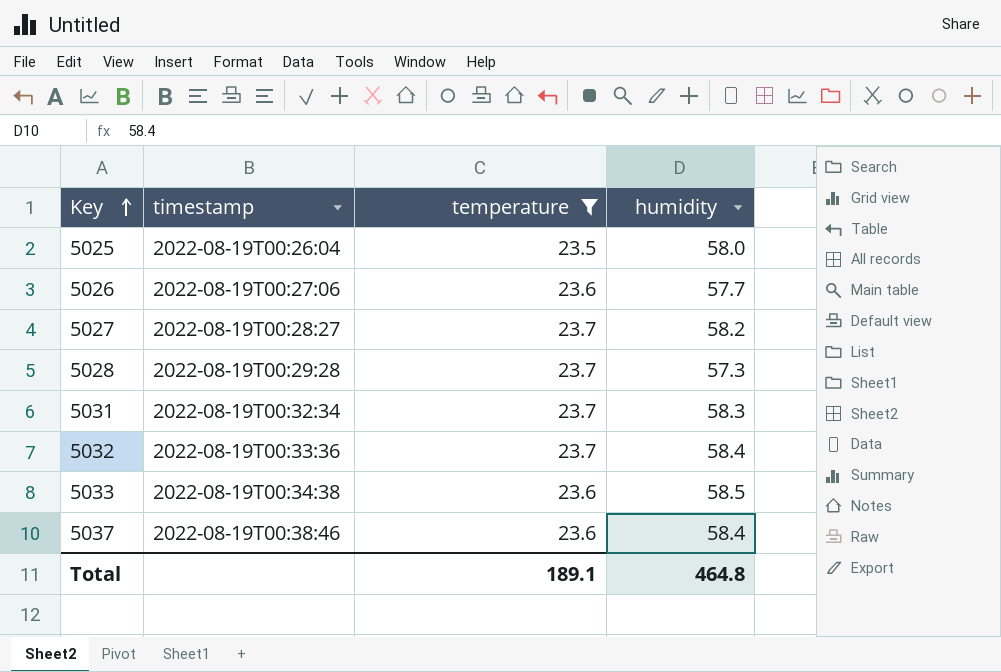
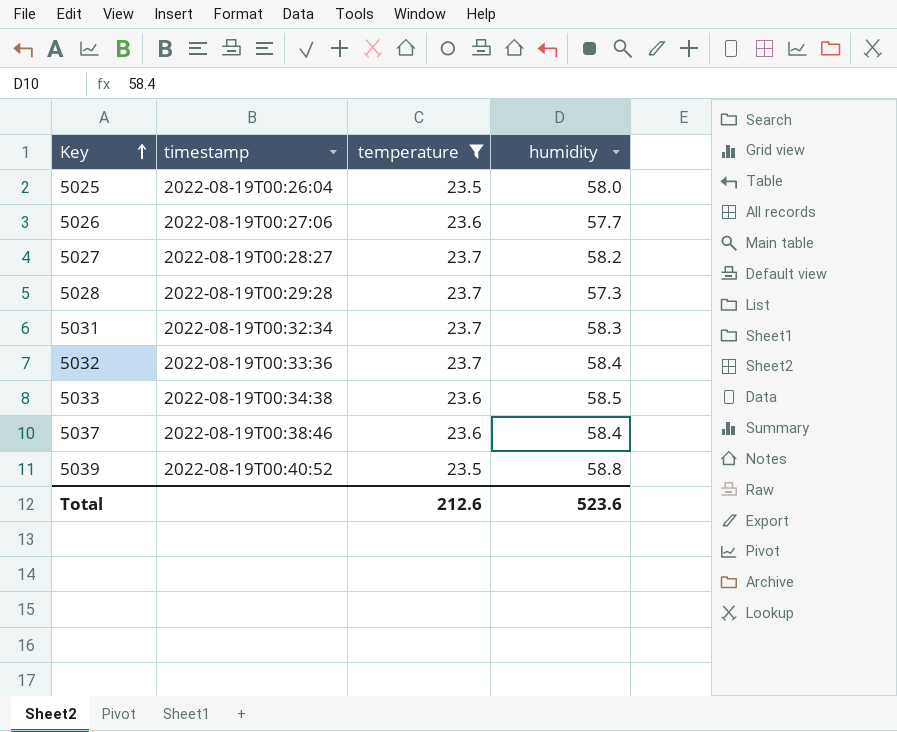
row 5039: none -> 2022-08-19T00:40:52 | 23.5 | 58.8
Total | temperature: 189.1 -> 212.6
Total | humidity: 464.8 -> 523.6

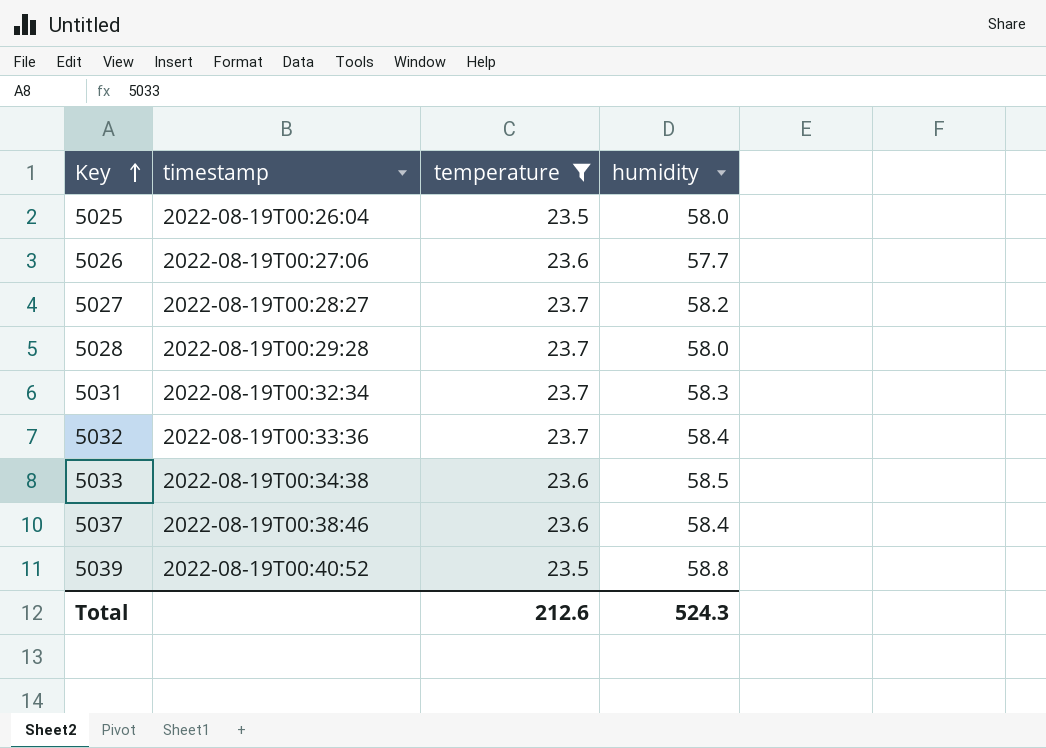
5028 | humidity: 57.3 -> 58.0
Total | humidity: 523.6 -> 524.3

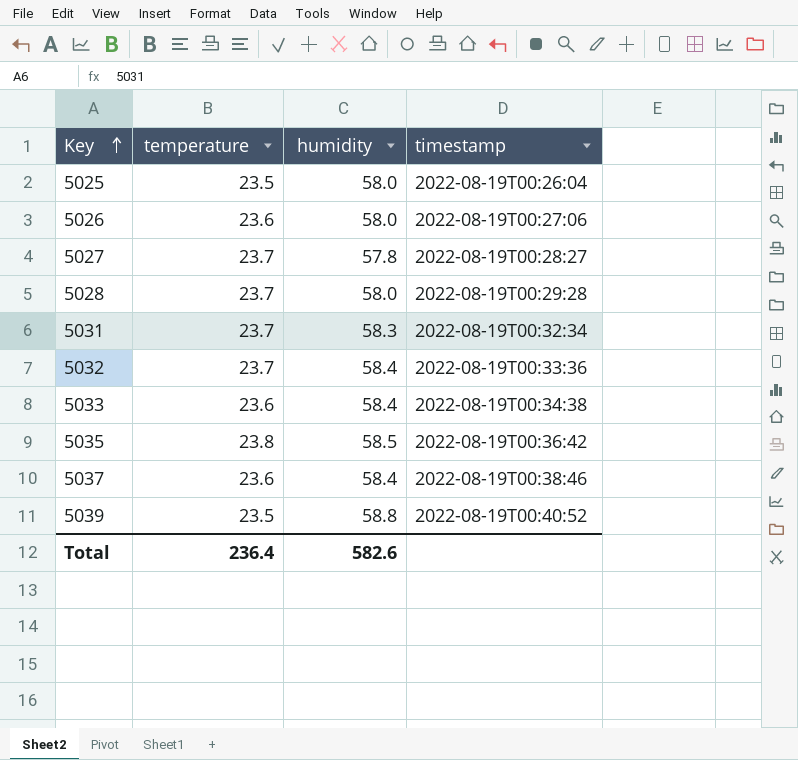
filter: temperature != 23.8 -> none
column timestamp | position: 2 -> 4
5026 | humidity: 57.7 -> 58.0
5027 | humidity: 58.2 -> 57.8
5033 | humidity: 58.5 -> 58.4
Total | temperature: 212.6 -> 236.4
Total | humidity: 524.3 -> 582.6

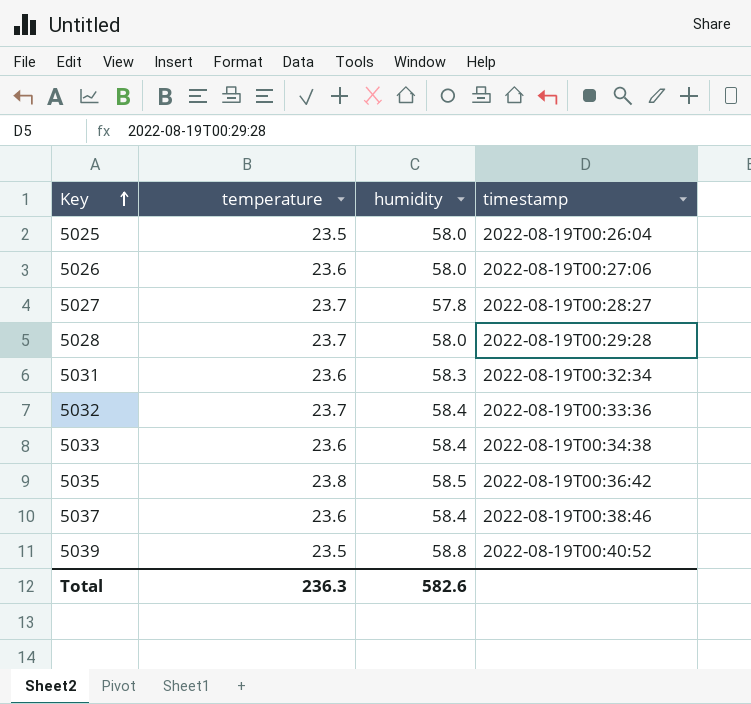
5031 | temperature: 23.7 -> 23.6
Total | temperature: 236.4 -> 236.3

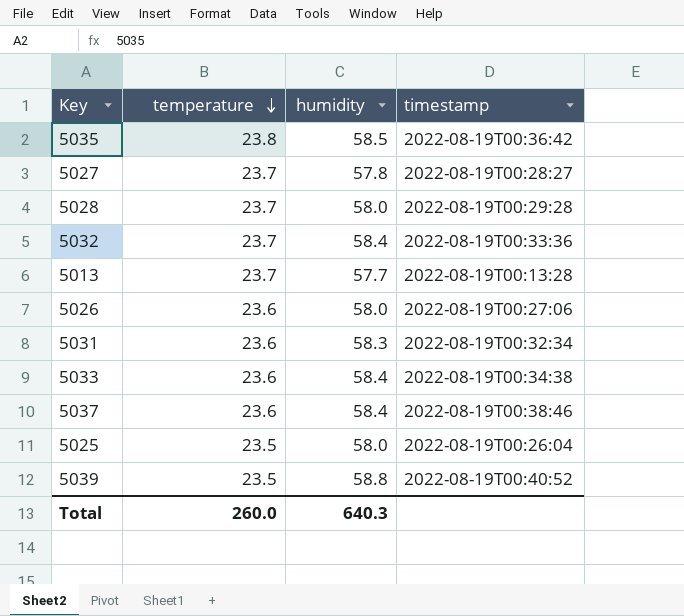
row order: Key ascending -> temperature descending
row 5013: none -> 23.7 | 57.7 | 2022-08-19T00:13:28
Total | temperature: 236.3 -> 260.0
Total | humidity: 582.6 -> 640.3

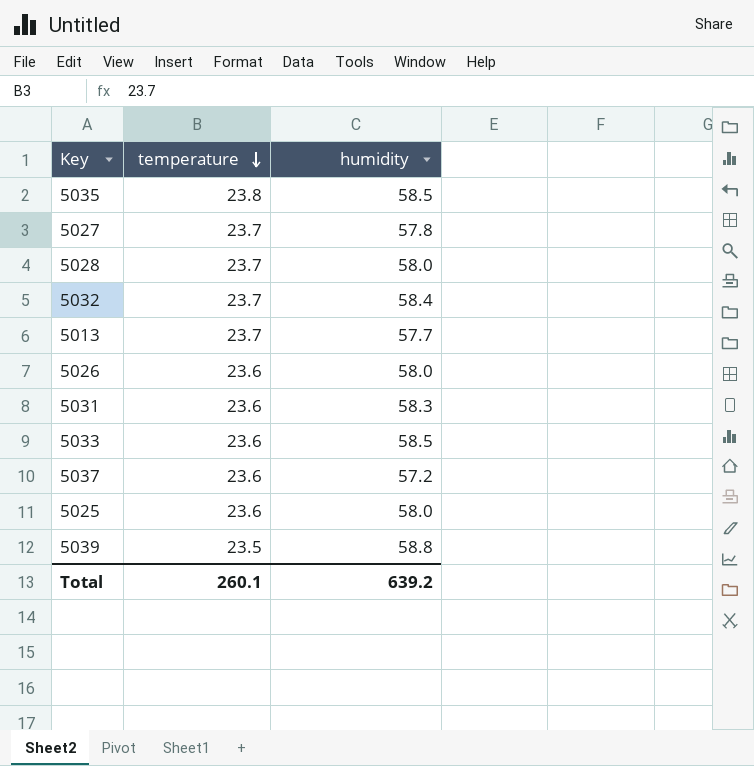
column timestamp | position: 4 -> none
5033 | humidity: 58.4 -> 58.5
5037 | humidity: 58.4 -> 57.2
5025 | temperature: 23.5 -> 23.6
Total | temperature: 260.0 -> 260.1
Total | humidity: 640.3 -> 639.2

